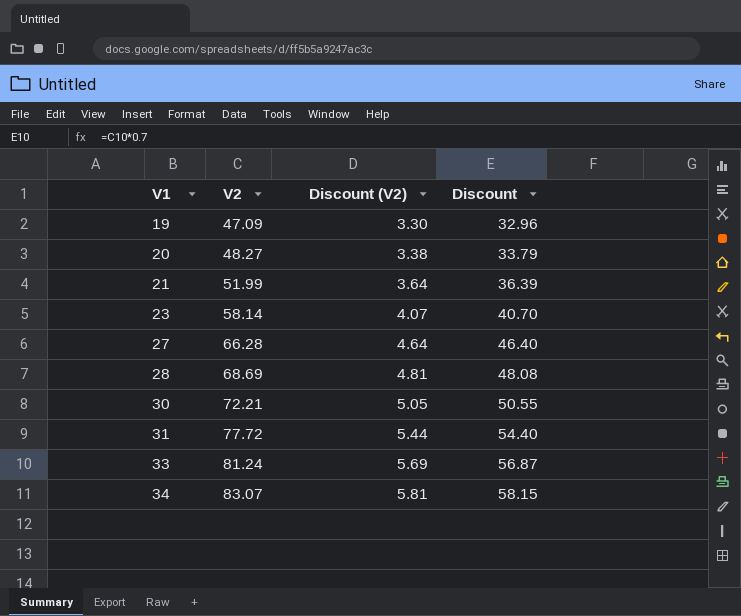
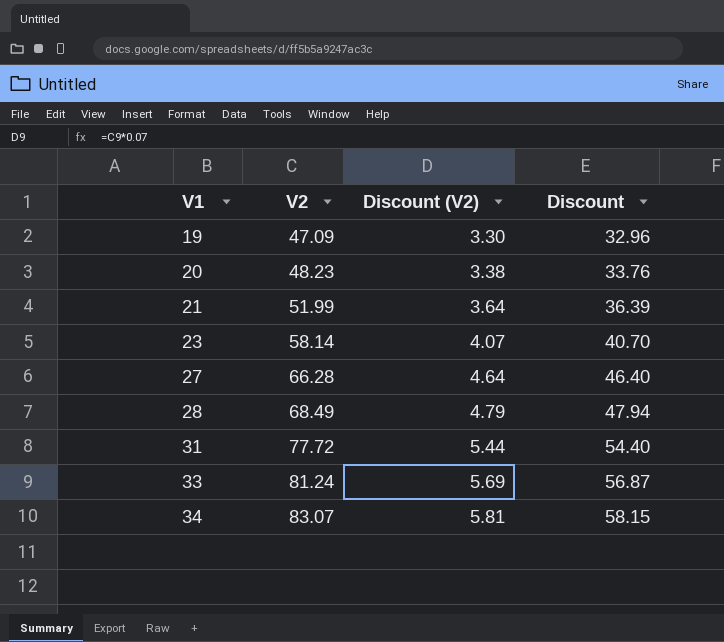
row 30: 72.21 | 5.05 | 50.55 -> none
20 | V2: 48.27 -> 48.23
20 | Discount: 33.79 -> 33.76
28 | V2: 68.69 -> 68.49
28 | Discount (V2): 4.81 -> 4.79
28 | Discount: 48.08 -> 47.94

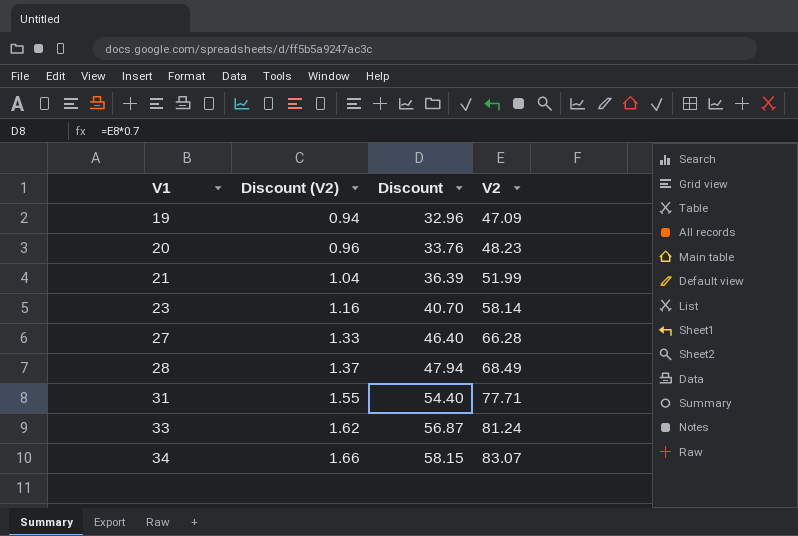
column Discount (V2) | formula: [V2] * 0.07 -> [V2] * 0.02
column V2 | position: 2 -> 4
31 | V2: 77.72 -> 77.71

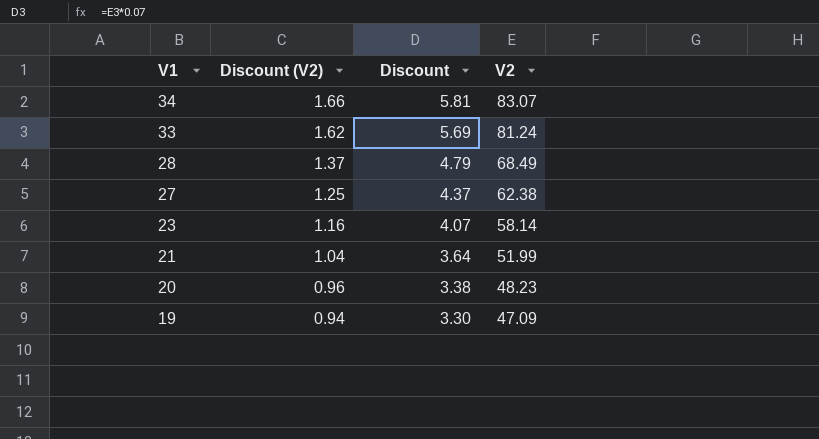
row order: V1 ascending -> V1 descending
column Discount | formula: [V2] * 0.7 -> [V2] * 0.07
row 31: 1.55 | 54.40 | 77.71 -> none
27 | Discount (V2): 1.33 -> 1.25
27 | V2: 66.28 -> 62.38

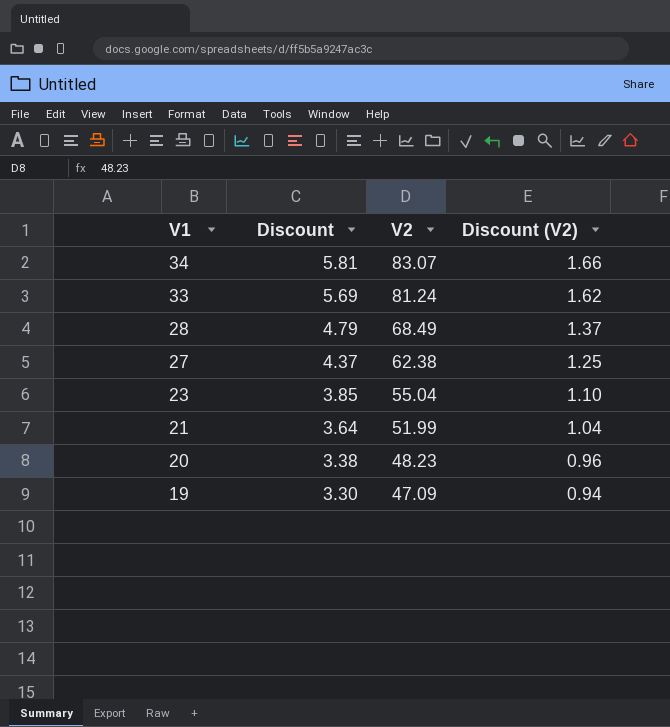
column Discount (V2) | position: 2 -> 4
23 | Discount: 4.07 -> 3.85
23 | V2: 58.14 -> 55.04
23 | Discount (V2): 1.16 -> 1.10

